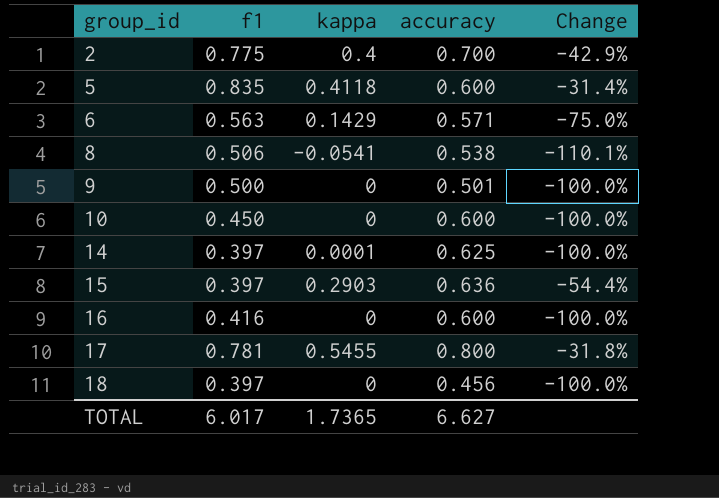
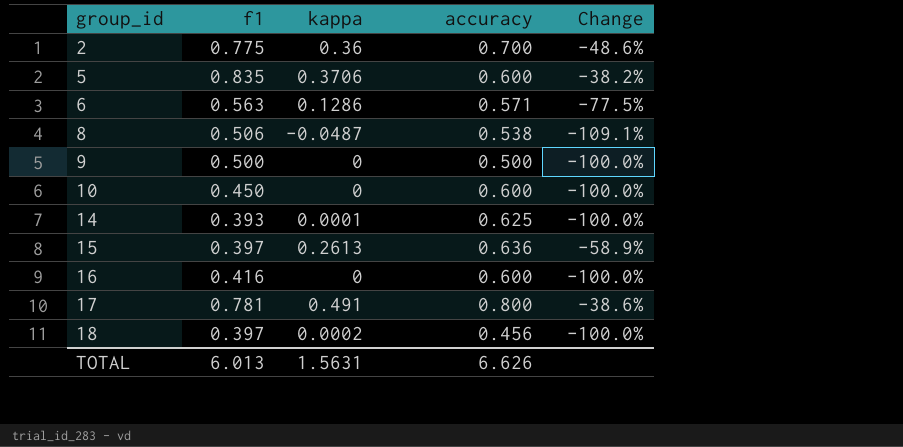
2 | kappa: 0.4 -> 0.36
2 | Change: -42.9% -> -48.6%
5 | kappa: 0.4118 -> 0.3706
5 | Change: -31.4% -> -38.2%
6 | kappa: 0.1429 -> 0.1286
6 | Change: -75.0% -> -77.5%
8 | kappa: -0.0541 -> -0.0487
8 | Change: -110.1% -> -109.1%
9 | accuracy: 0.501 -> 0.500
14 | f1: 0.397 -> 0.393
15 | kappa: 0.2903 -> 0.2613
15 | Change: -54.4% -> -58.9%
17 | kappa: 0.5455 -> 0.491
17 | Change: -31.8% -> -38.6%
18 | kappa: 0 -> 0.0002
TOTAL | f1: 6.017 -> 6.013
TOTAL | kappa: 1.7365 -> 1.5631
TOTAL | accuracy: 6.627 -> 6.626

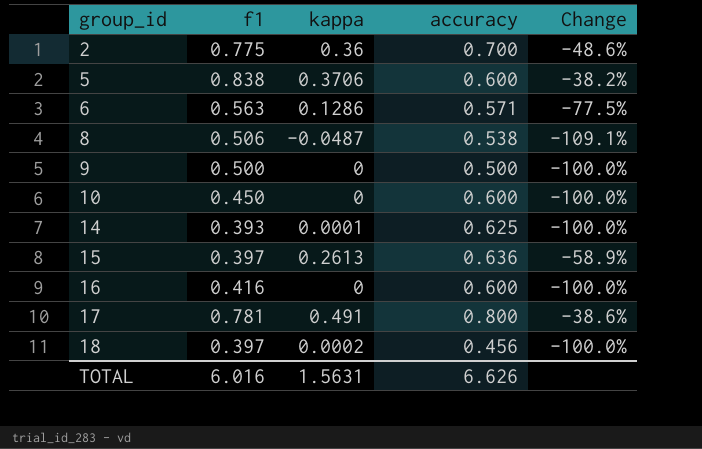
5 | f1: 0.835 -> 0.838
TOTAL | f1: 6.013 -> 6.016

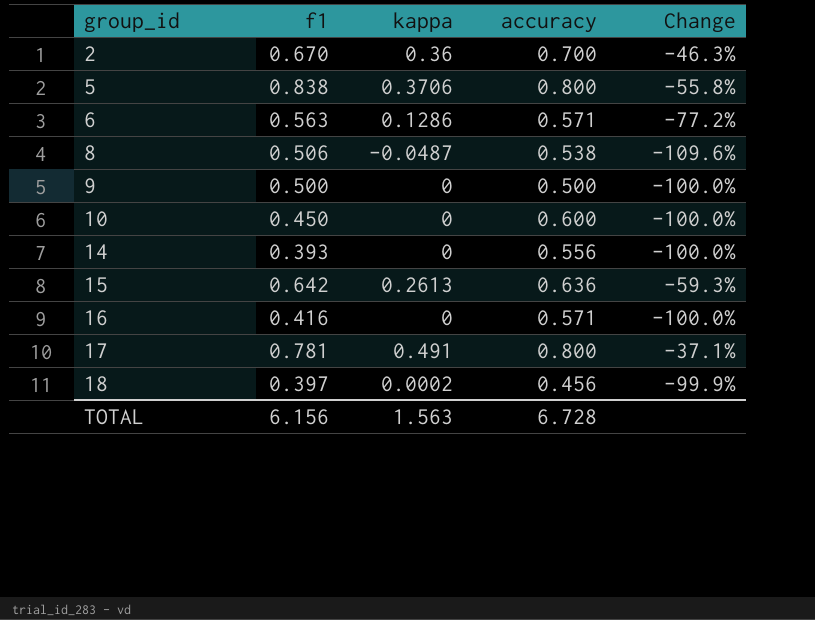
column Change | formula: ([kappa] - [accuracy]) / [accuracy] -> ([kappa] - [f1]) / [f1]
2 | f1: 0.775 -> 0.670
5 | accuracy: 0.600 -> 0.800
14 | kappa: 0.0001 -> 0
14 | accuracy: 0.625 -> 0.556
15 | f1: 0.397 -> 0.642
16 | accuracy: 0.600 -> 0.571
TOTAL | f1: 6.016 -> 6.156
TOTAL | kappa: 1.5631 -> 1.563
TOTAL | accuracy: 6.626 -> 6.728

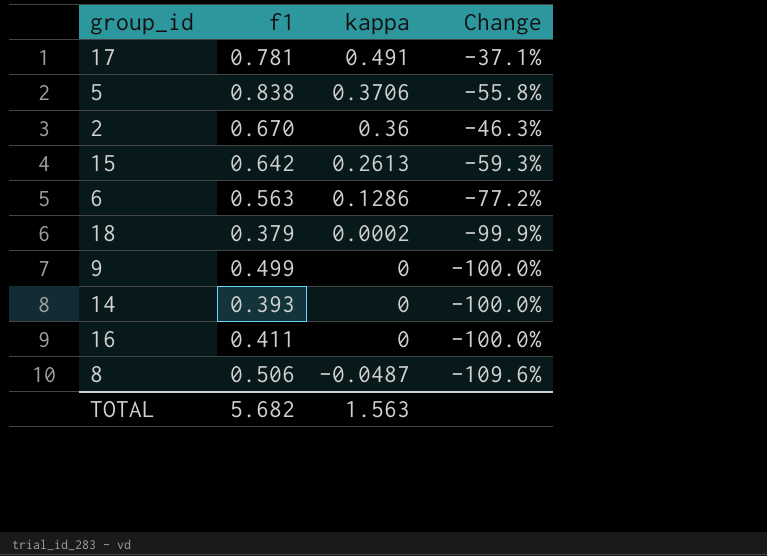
row order: group_id ascending -> kappa descending
column accuracy | position: 4 -> none
row 10: 0.450 | 0 | 0.600 | -100.0% -> none
18 | f1: 0.397 -> 0.379
9 | f1: 0.500 -> 0.499
16 | f1: 0.416 -> 0.411
TOTAL | f1: 6.156 -> 5.682

